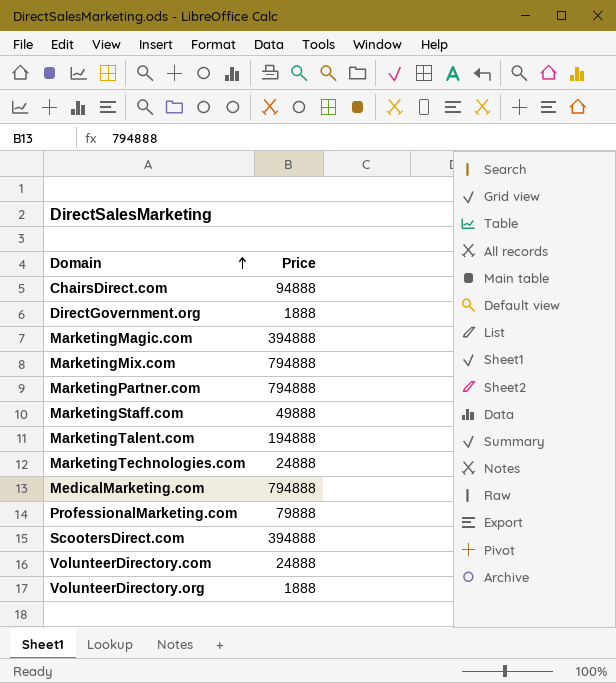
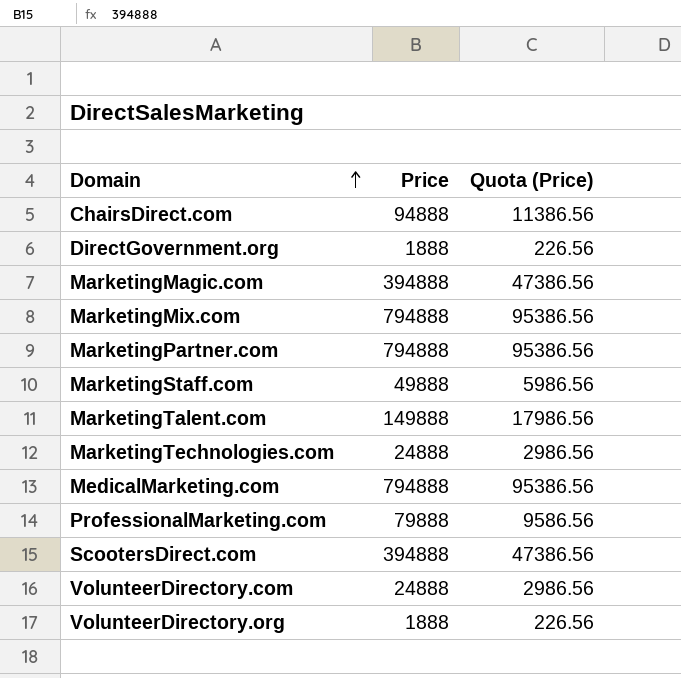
column Quota (Price) | formula: none -> [Price] * 0.12
MarketingTalent.com | Price: 194888 -> 149888

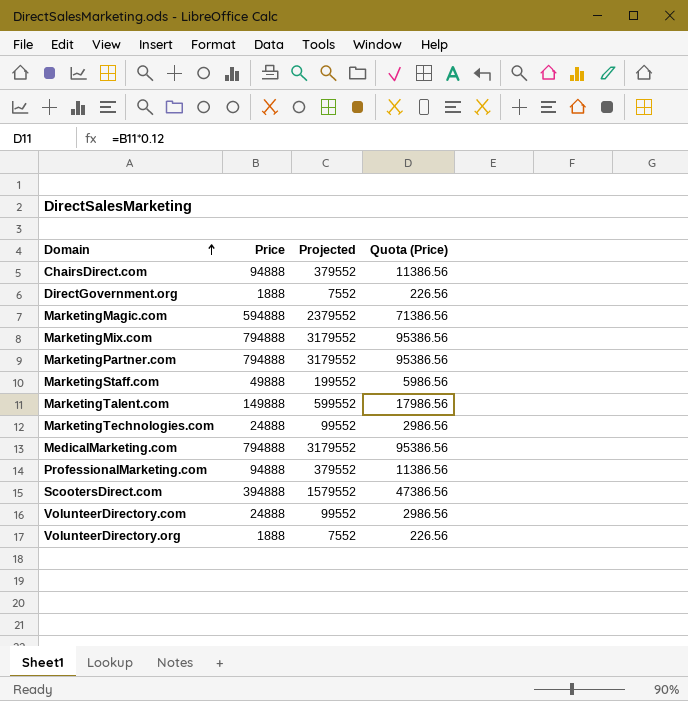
column Projected | formula: none -> [Price] * 4
MarketingMagic.com | Price: 394888 -> 594888
MarketingMagic.com | Quota (Price): 47386.56 -> 71386.56
ProfessionalMarketing.com | Price: 79888 -> 94888
ProfessionalMarketing.com | Quota (Price): 9586.56 -> 11386.56

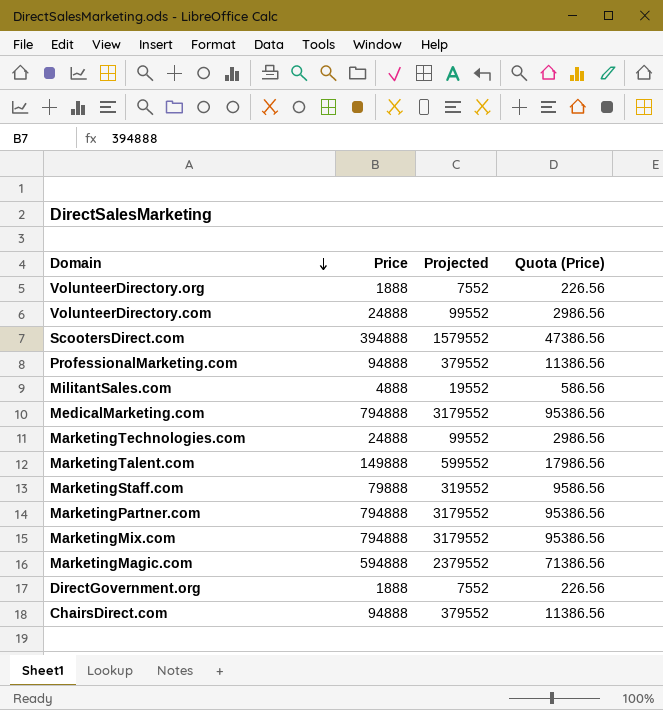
row order: Domain ascending -> Domain descending
row MilitantSales.com: none -> 4888 | 19552 | 586.56
MarketingStaff.com | Price: 49888 -> 79888
MarketingStaff.com | Projected: 199552 -> 319552
MarketingStaff.com | Quota (Price): 5986.56 -> 9586.56

